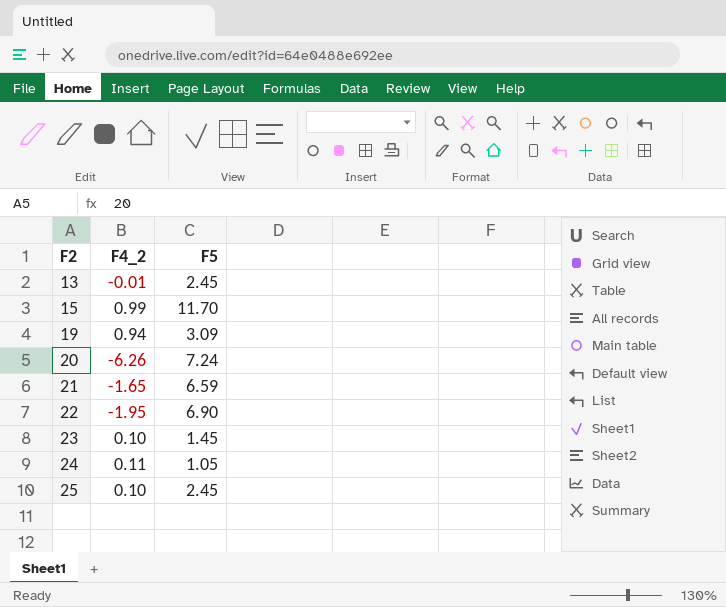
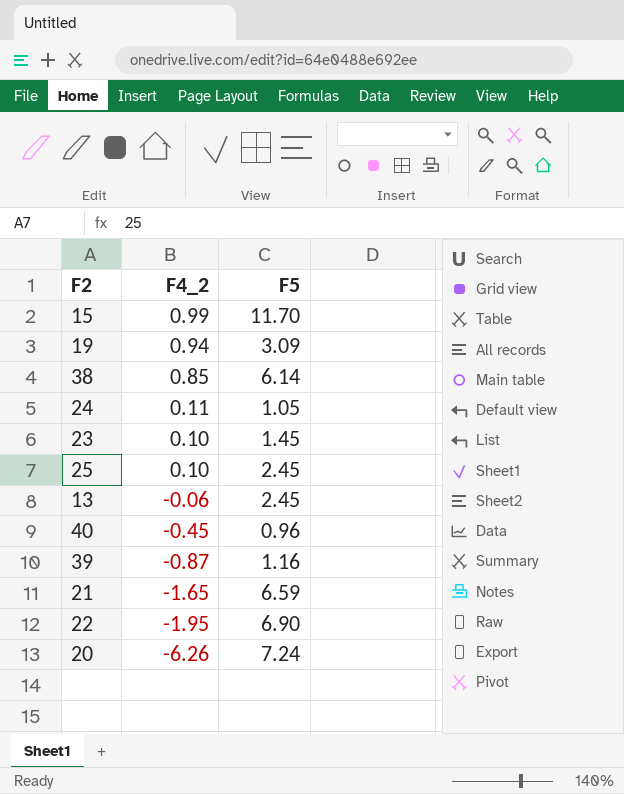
row order: F2 ascending -> F4_2 descending
row 38: none -> 0.85 | 6.14
13 | F4_2: -0.01 -> -0.06
row 40: none -> -0.45 | 0.96
row 39: none -> -0.87 | 1.16

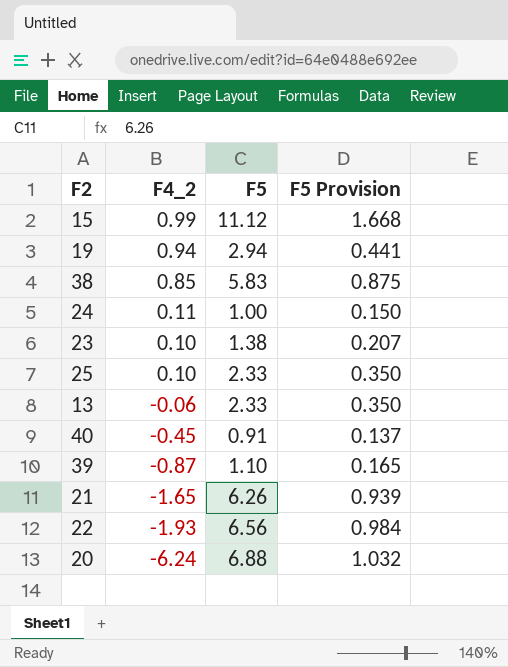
column F5 Provision | formula: none -> [F5] * 0.15
15 | F5: 11.70 -> 11.12
19 | F5: 3.09 -> 2.94
38 | F5: 6.14 -> 5.83
24 | F5: 1.05 -> 1.00
23 | F5: 1.45 -> 1.38
25 | F5: 2.45 -> 2.33
13 | F5: 2.45 -> 2.33
40 | F5: 0.96 -> 0.91
39 | F5: 1.16 -> 1.10
21 | F5: 6.59 -> 6.26
22 | F4_2: -1.95 -> -1.93
22 | F5: 6.90 -> 6.56
20 | F4_2: -6.26 -> -6.24
20 | F5: 7.24 -> 6.88

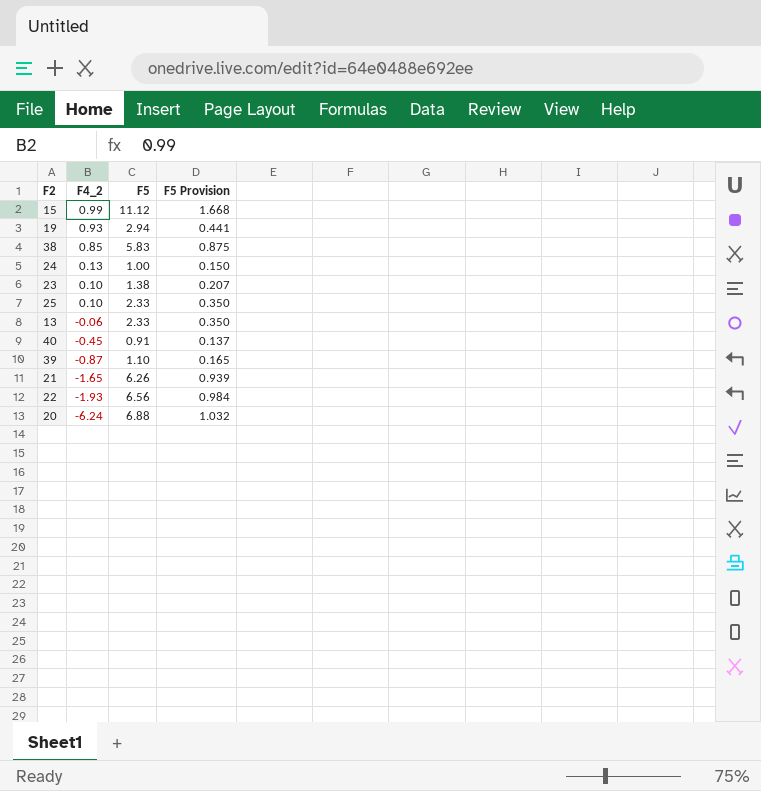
19 | F4_2: 0.94 -> 0.93
24 | F4_2: 0.11 -> 0.13

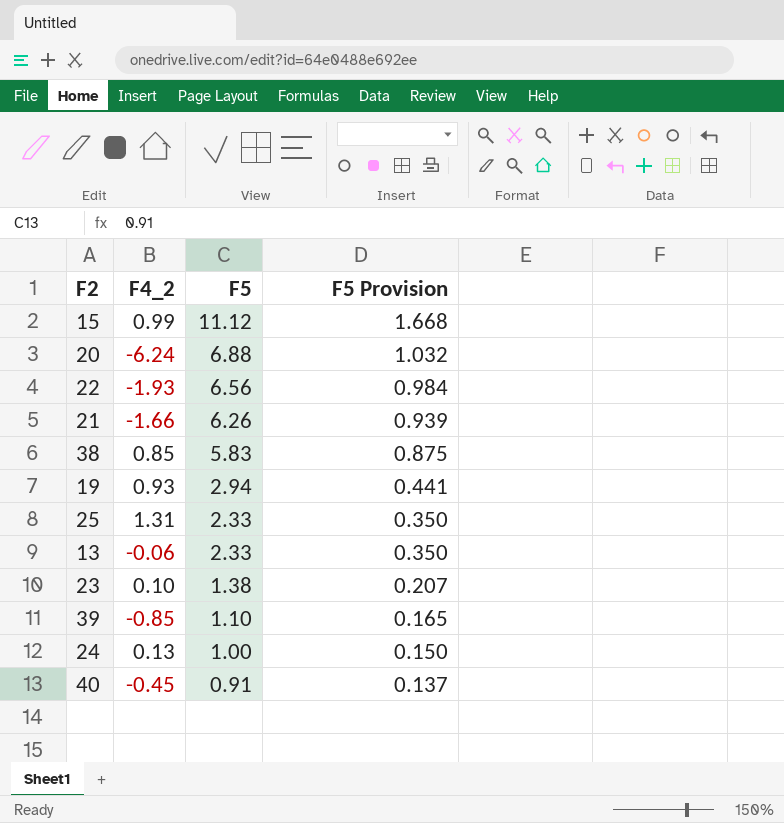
row order: F4_2 descending -> F5 descending
21 | F4_2: -1.65 -> -1.66
25 | F4_2: 0.10 -> 1.31
39 | F4_2: -0.87 -> -0.85

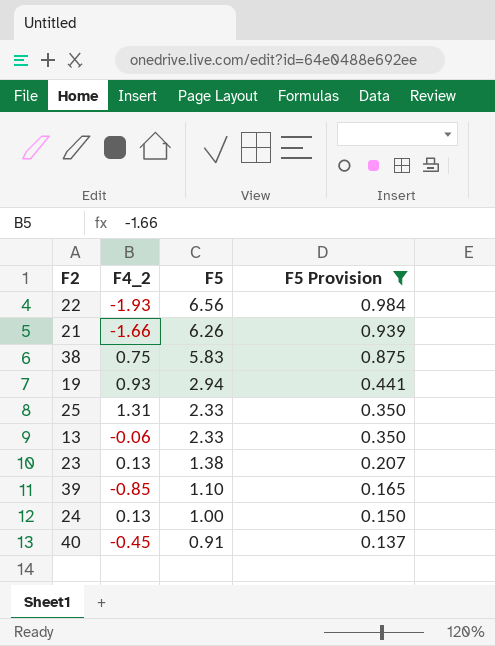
filter: none -> F5 Provision <= 0.984
38 | F4_2: 0.85 -> 0.75
23 | F4_2: 0.10 -> 0.13

